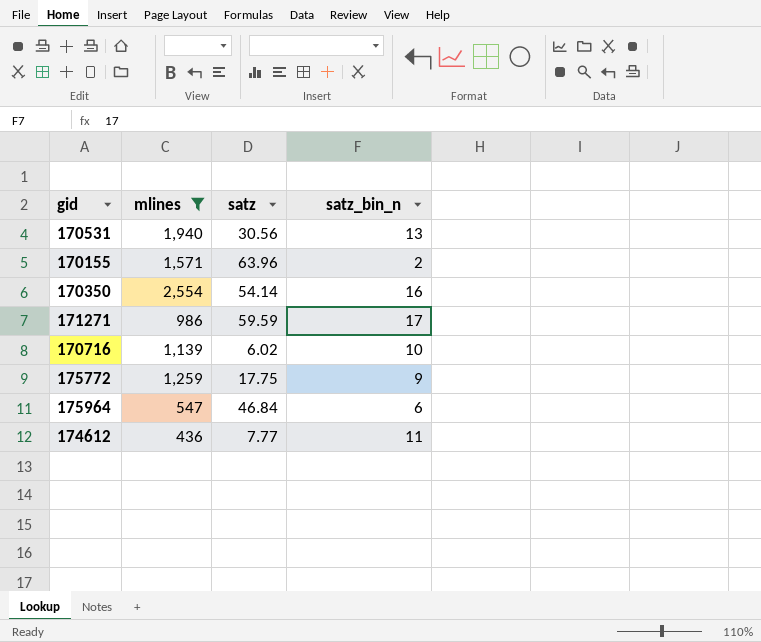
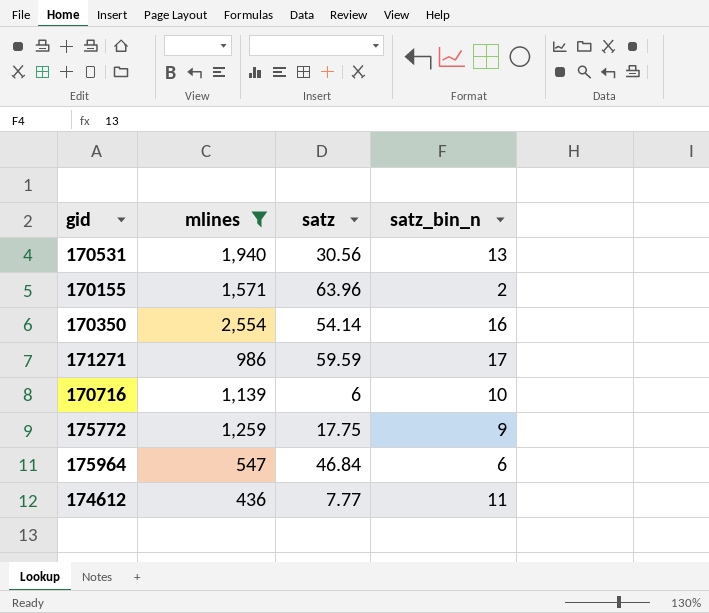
170716 | satz: 6.02 -> 6

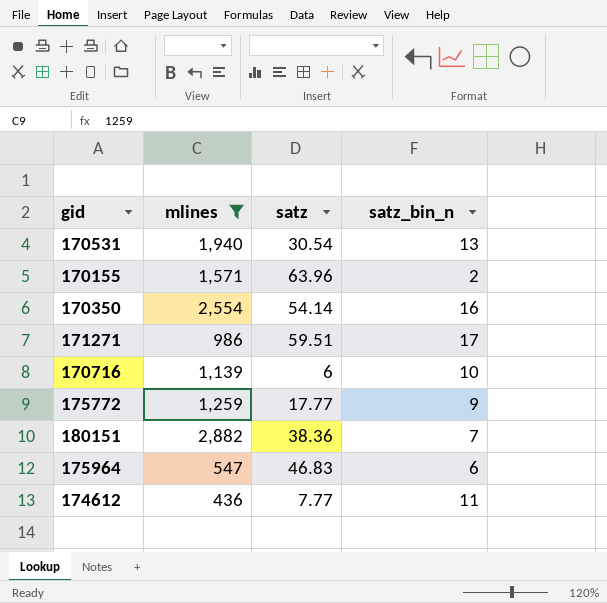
170531 | satz: 30.56 -> 30.54
171271 | satz: 59.59 -> 59.51
175772 | satz: 17.75 -> 17.77
row 180151: none -> 2,882 | 38.36 | 7
175964 | satz: 46.84 -> 46.83

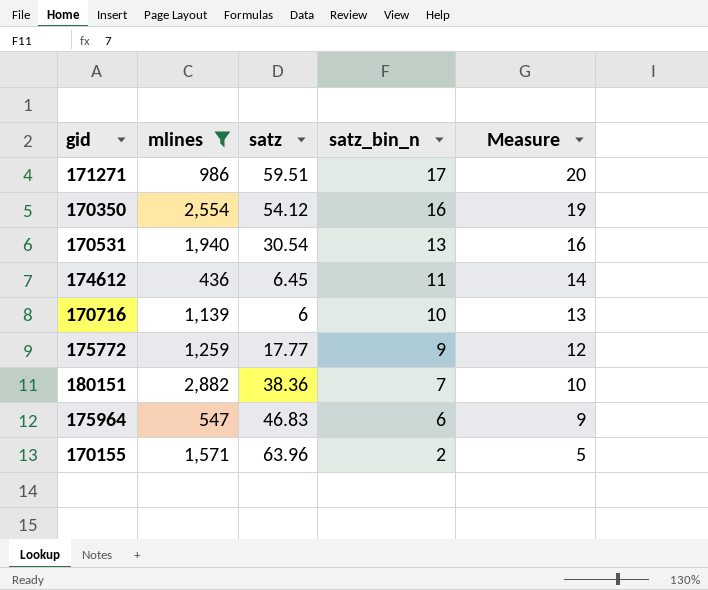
row order: none -> satz_bin_n descending
column Measure | formula: none -> [satz_bin_n] + 3
170350 | satz: 54.14 -> 54.12
174612 | satz: 7.77 -> 6.45

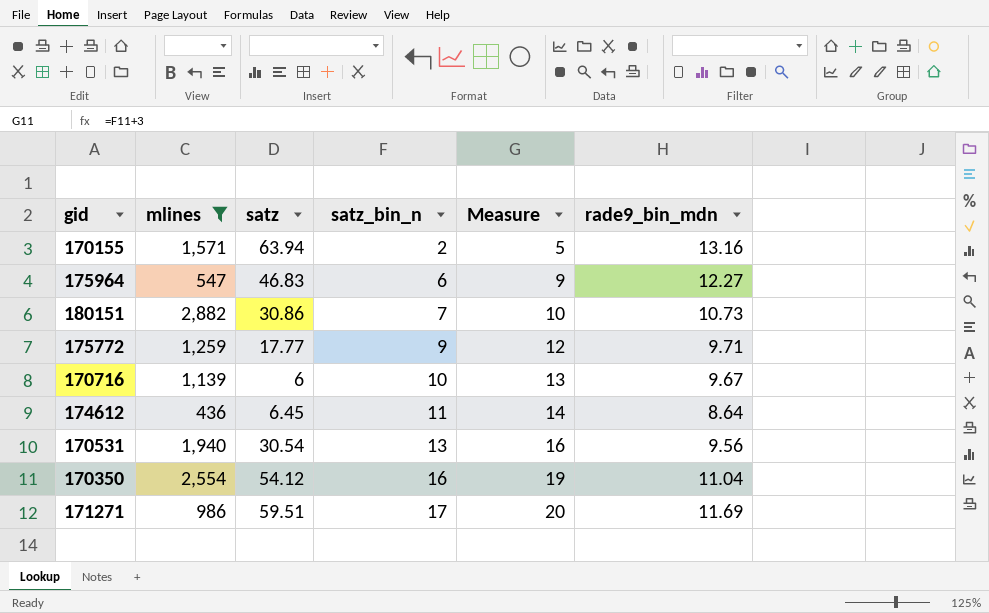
row order: satz_bin_n descending -> satz_bin_n ascending
column rade9_bin_mdn | position: none -> 6
170155 | satz: 63.96 -> 63.94
180151 | satz: 38.36 -> 30.86

